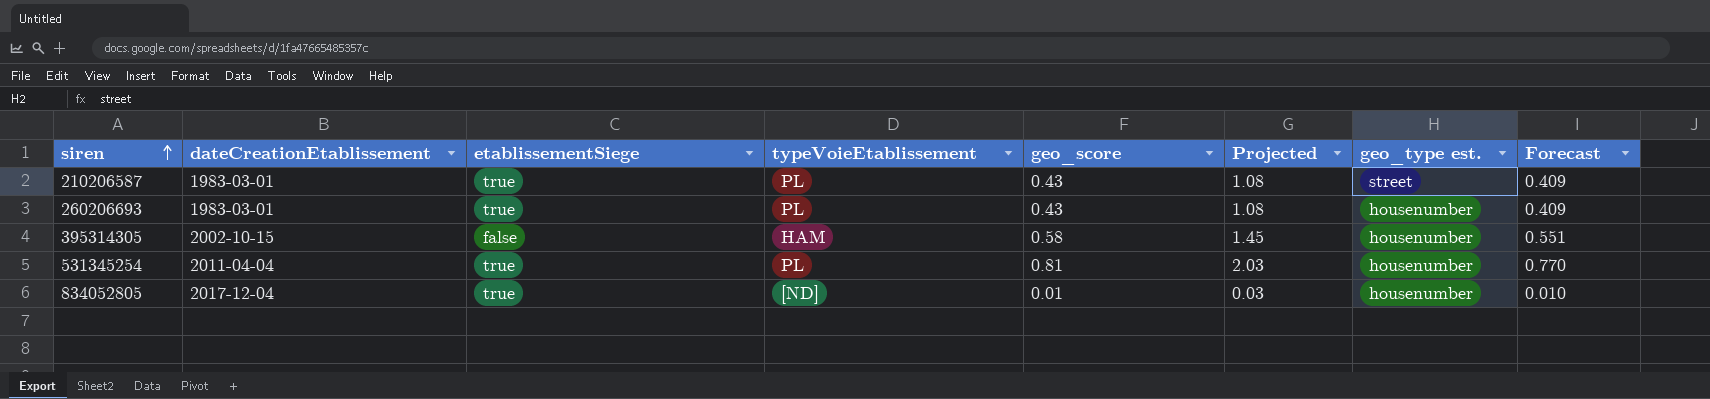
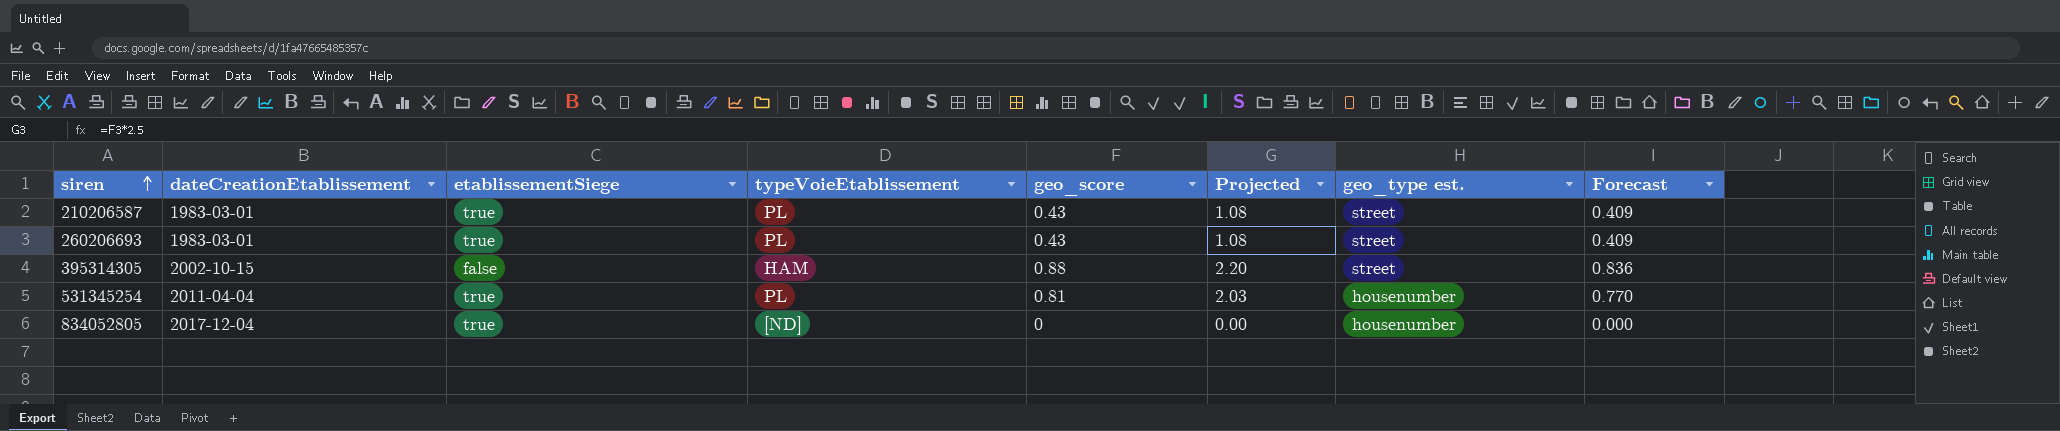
260206693 | geo_type est.: housenumber -> street
395314305 | geo_score: 0.58 -> 0.88
395314305 | Projected: 1.45 -> 2.20
395314305 | geo_type est.: housenumber -> street
395314305 | Forecast: 0.551 -> 0.836
834052805 | geo_score: 0.01 -> 0
834052805 | Projected: 0.03 -> 0.00
834052805 | Forecast: 0.010 -> 0.000

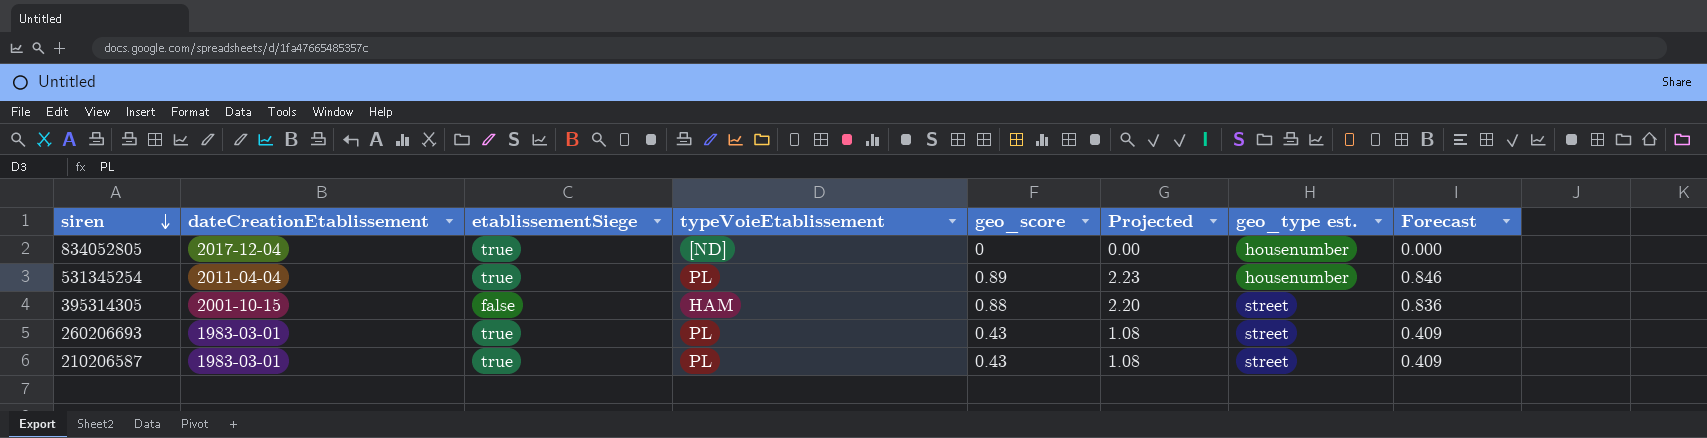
row order: siren ascending -> siren descending
531345254 | geo_score: 0.81 -> 0.89
531345254 | Projected: 2.03 -> 2.23
531345254 | Forecast: 0.770 -> 0.846
395314305 | dateCreationEtablissement: 2002-10-15 -> 2001-10-15

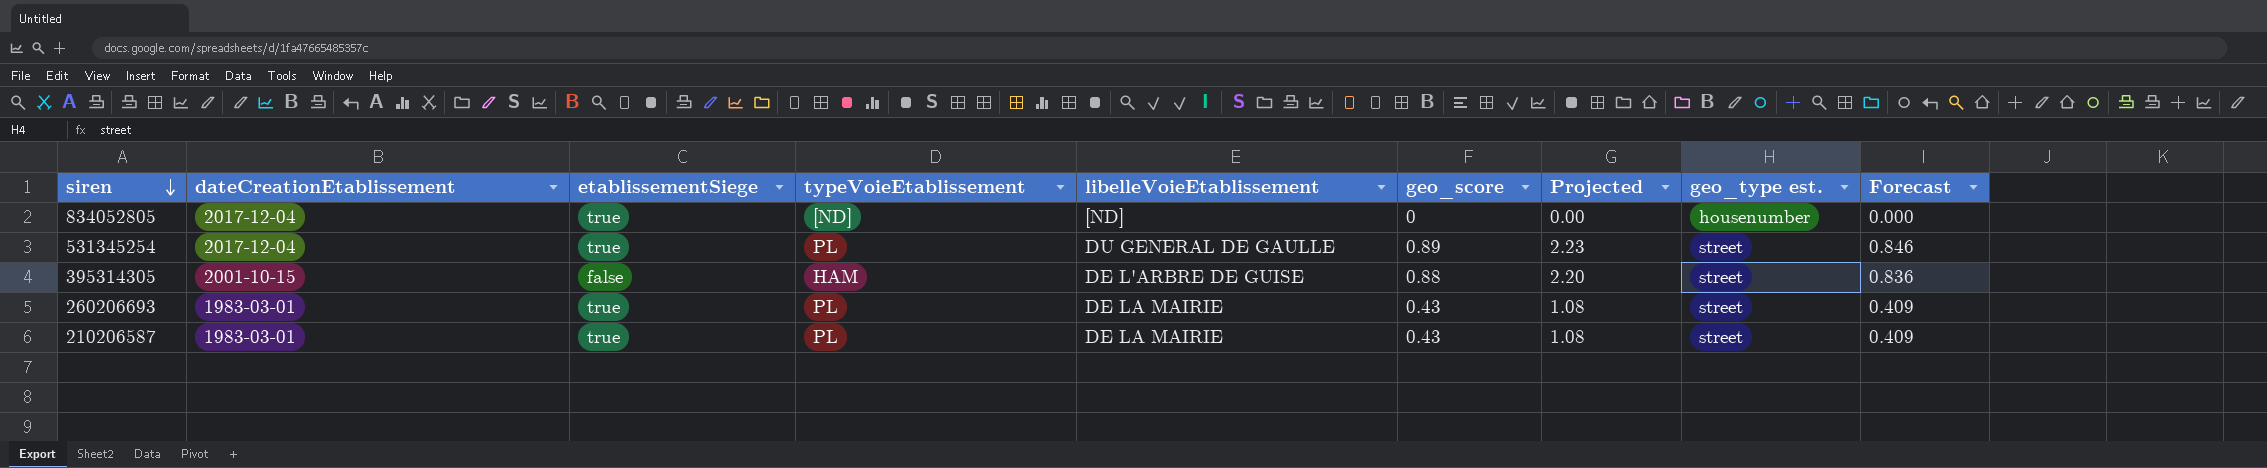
column libelleVoieEtablissement | position: none -> 5
531345254 | dateCreationEtablissement: 2011-04-04 -> 2017-12-04
531345254 | geo_type est.: housenumber -> street

